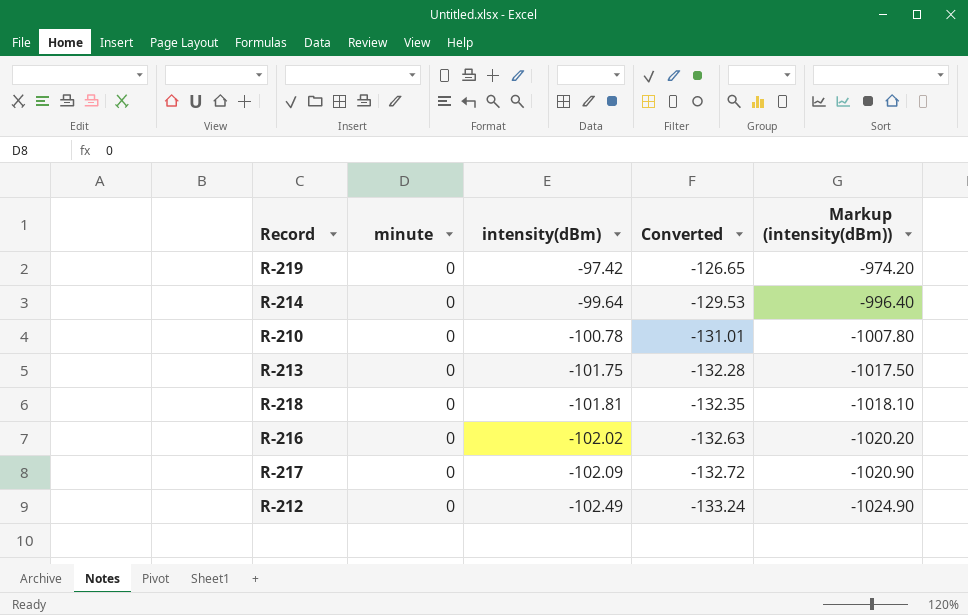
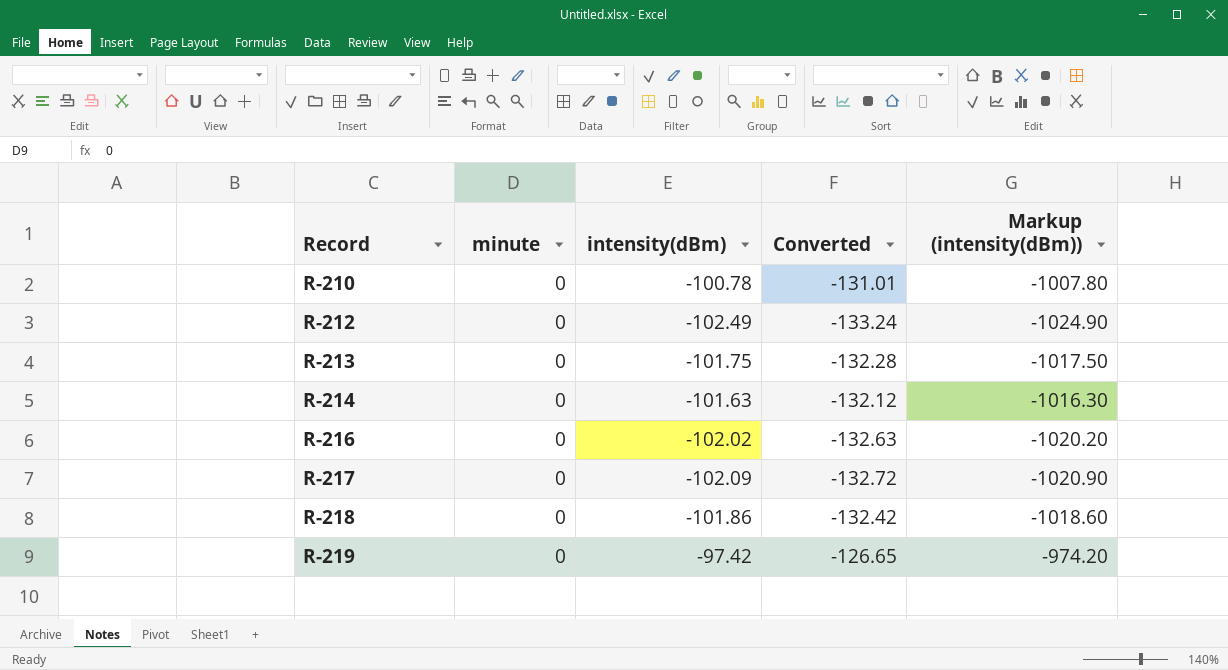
row order: intensity(dBm) descending -> Record ascending
R-214 | intensity(dBm): -99.64 -> -101.63
R-214 | Converted: -129.53 -> -132.12
R-214 | Markup (intensity(dBm)): -996.40 -> -1016.30
R-218 | intensity(dBm): -101.81 -> -101.86
R-218 | Converted: -132.35 -> -132.42
R-218 | Markup (intensity(dBm)): -1018.10 -> -1018.60

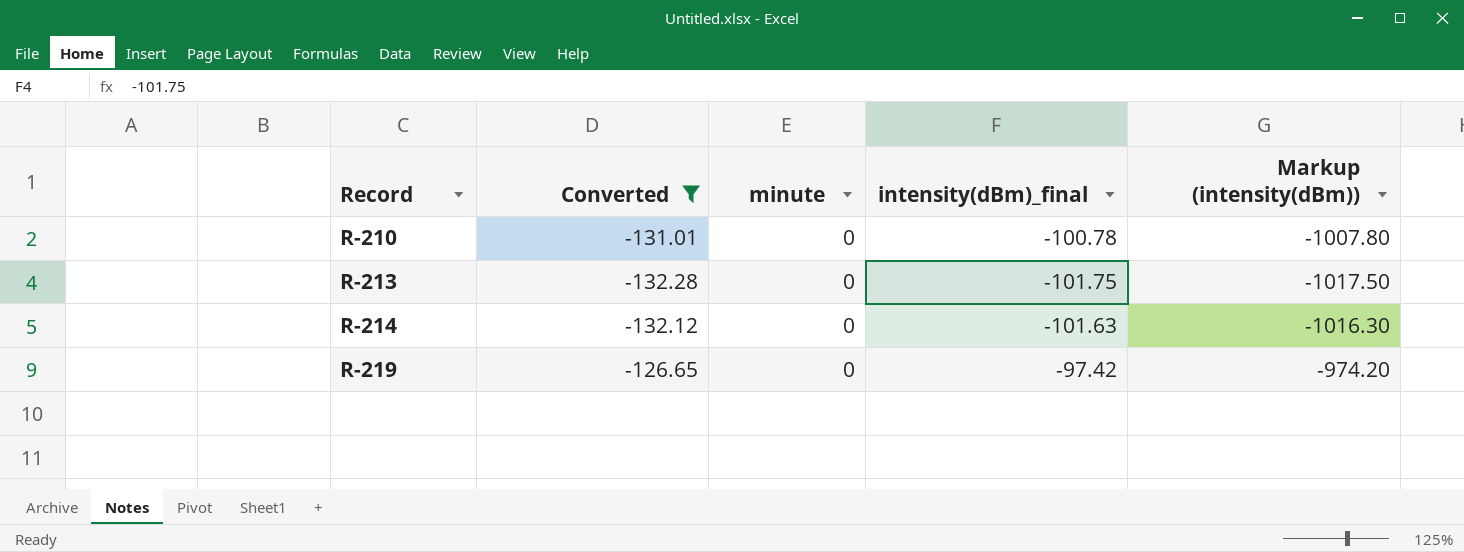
filter: none -> Converted >= -132.28
column Converted | position: 4 -> 2
column name: intensity(dBm) -> intensity(dBm)_final

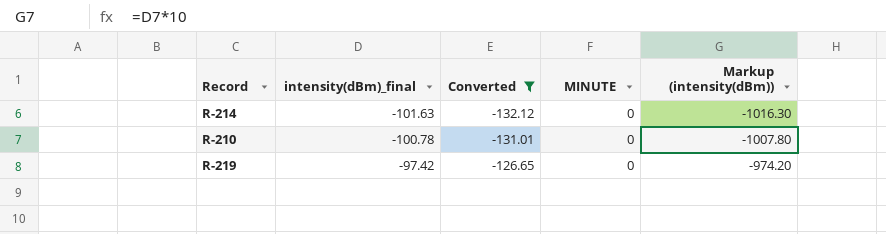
row order: Record ascending -> intensity(dBm)_final ascending
column intensity(dBm)_final | position: 4 -> 2
column name: minute -> MINUTE
row R-213: -132.28 | 0 | -101.75 | -1017.50 -> none

